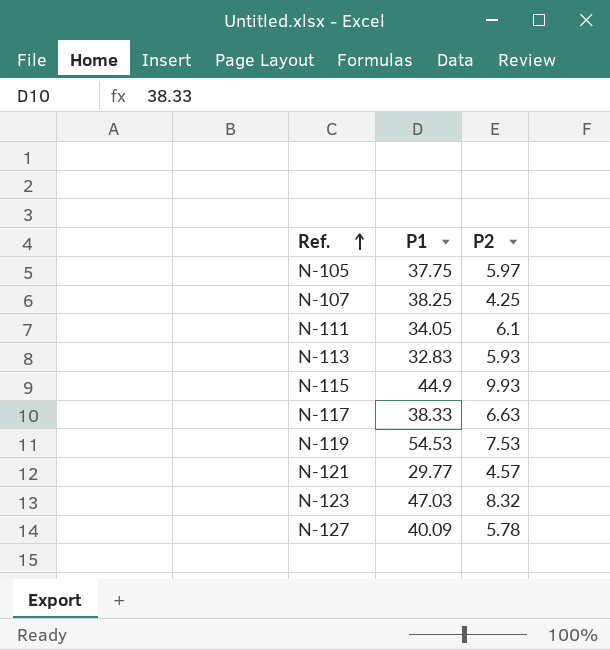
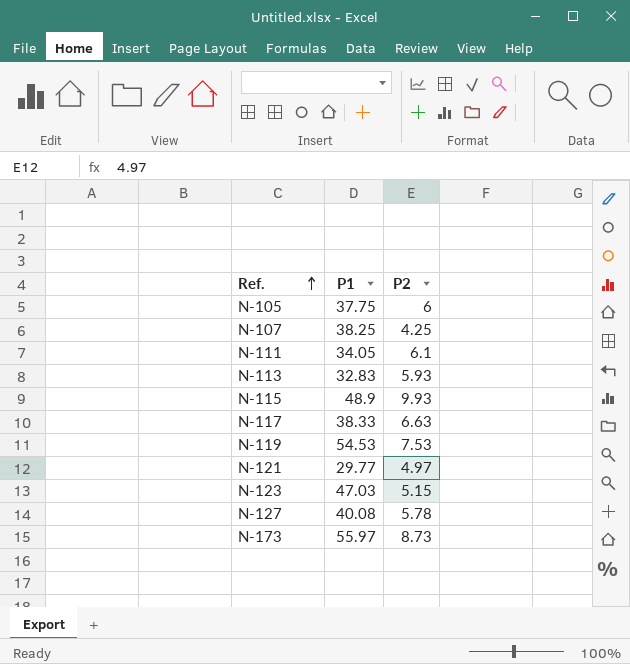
N-105 | P2: 5.97 -> 6
N-115 | P1: 44.9 -> 48.9
N-121 | P2: 4.57 -> 4.97
N-123 | P2: 8.32 -> 5.15
N-127 | P1: 40.09 -> 40.08
row N-173: none -> 55.97 | 8.73

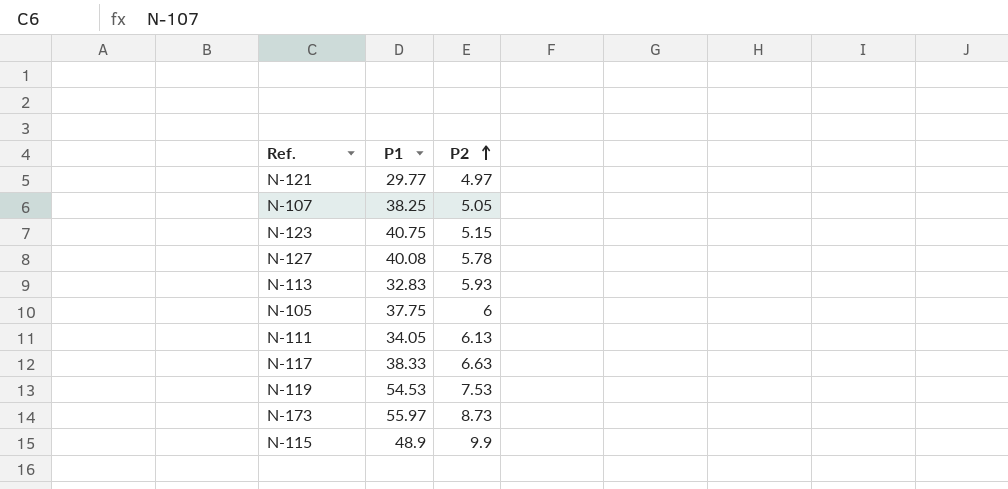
row order: Ref. ascending -> P2 ascending
N-107 | P2: 4.25 -> 5.05
N-123 | P1: 47.03 -> 40.75
N-111 | P2: 6.1 -> 6.13
N-115 | P2: 9.93 -> 9.9

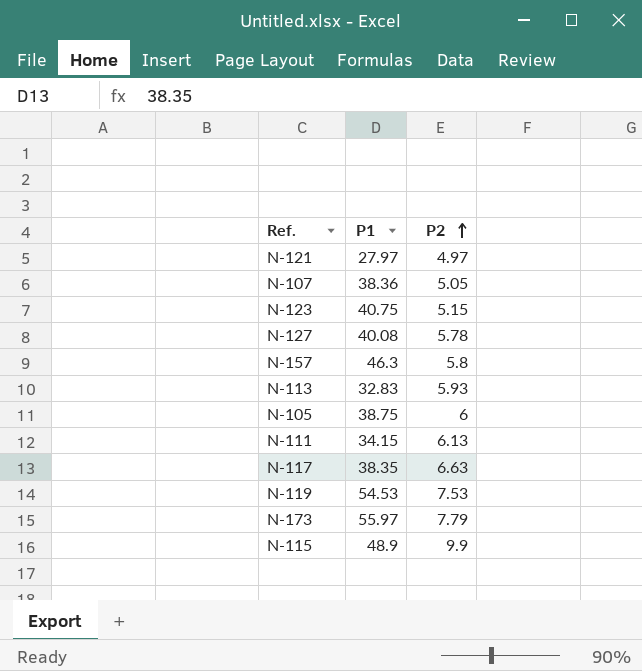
N-121 | P1: 29.77 -> 27.97
N-107 | P1: 38.25 -> 38.36
row N-157: none -> 46.3 | 5.8
N-105 | P1: 37.75 -> 38.75
N-111 | P1: 34.05 -> 34.15
N-117 | P1: 38.33 -> 38.35
N-173 | P2: 8.73 -> 7.79

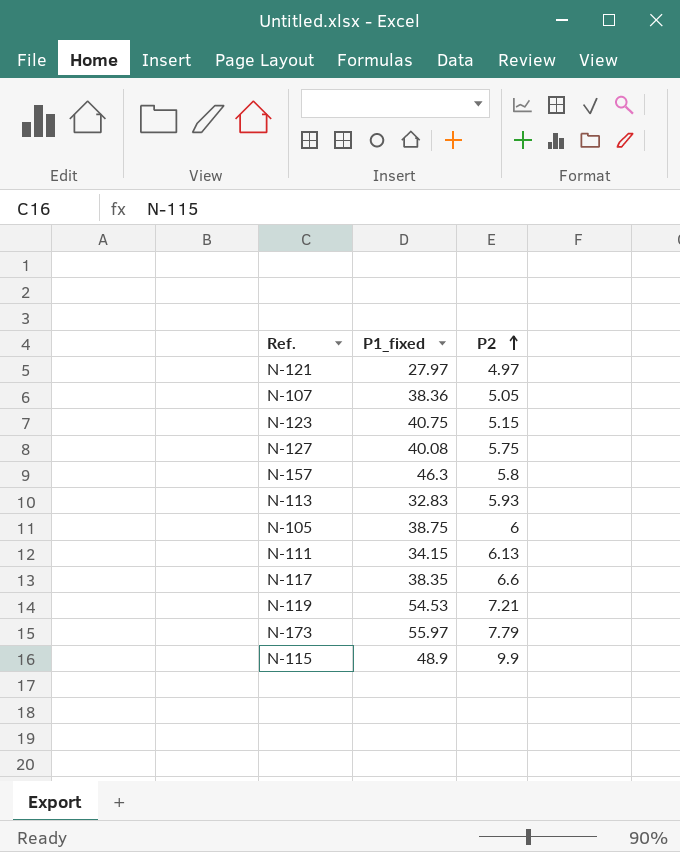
column name: P1 -> P1_fixed
N-127 | P2: 5.78 -> 5.75
N-117 | P2: 6.63 -> 6.6
N-119 | P2: 7.53 -> 7.21

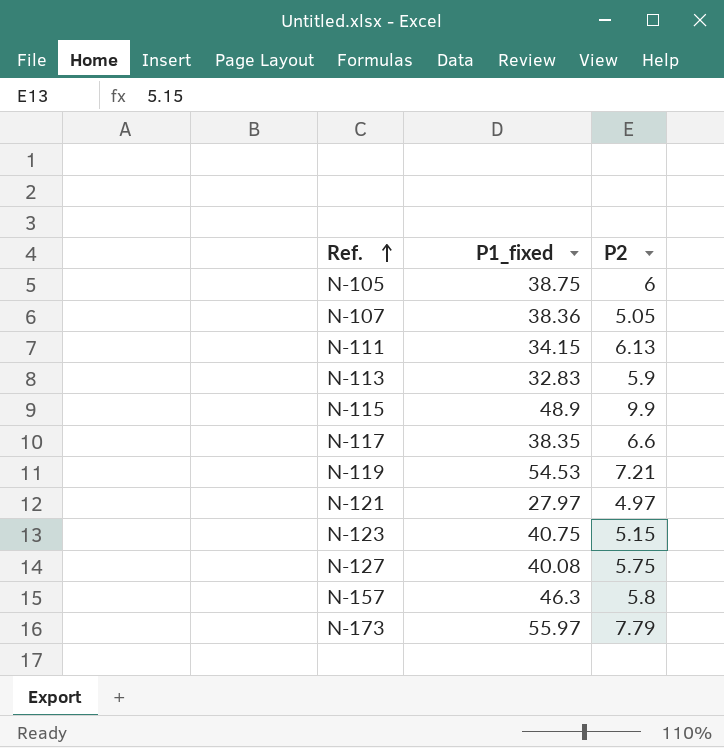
row order: P2 ascending -> Ref. ascending
N-113 | P2: 5.93 -> 5.9

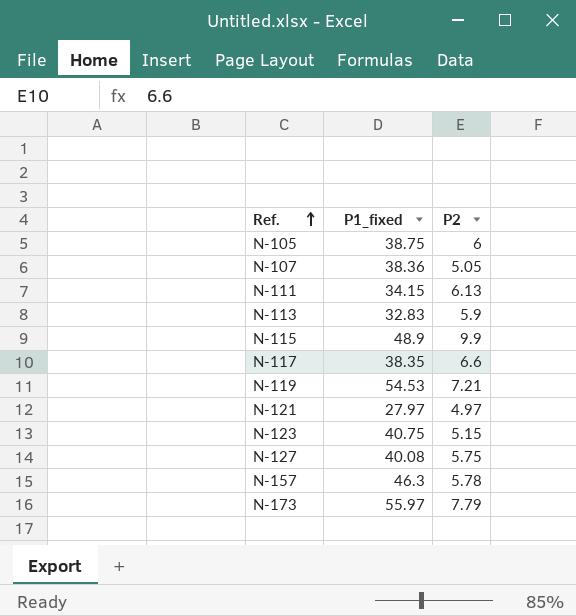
N-157 | P2: 5.8 -> 5.78

